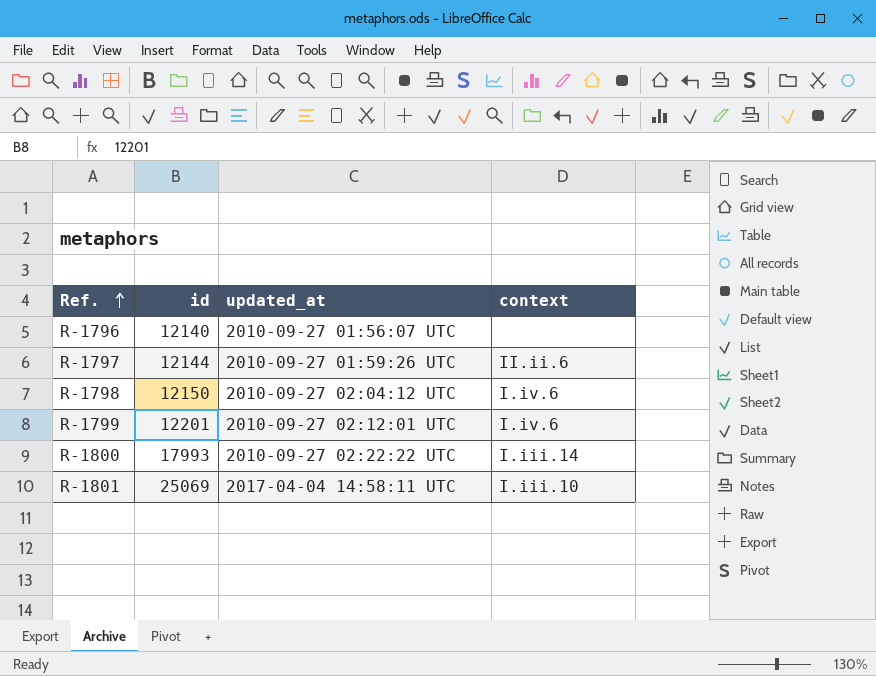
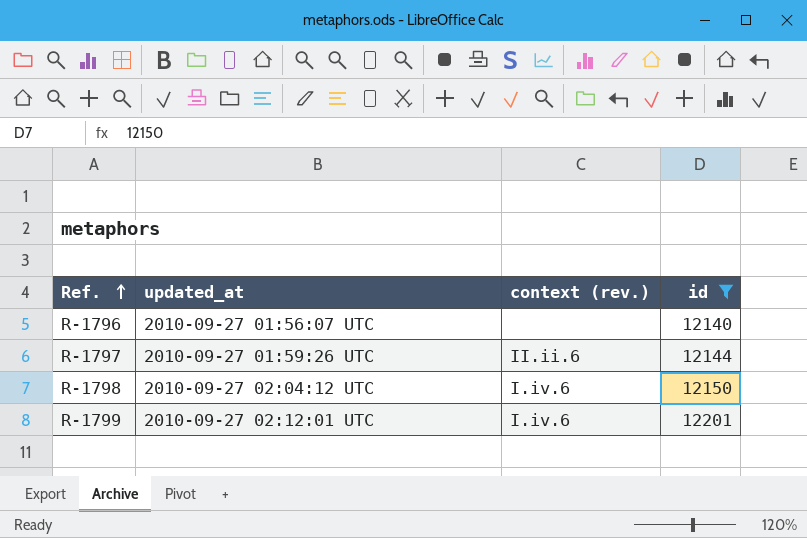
filter: none -> id <= 12201
column name: context -> context (rev.)
column id | position: 2 -> 4

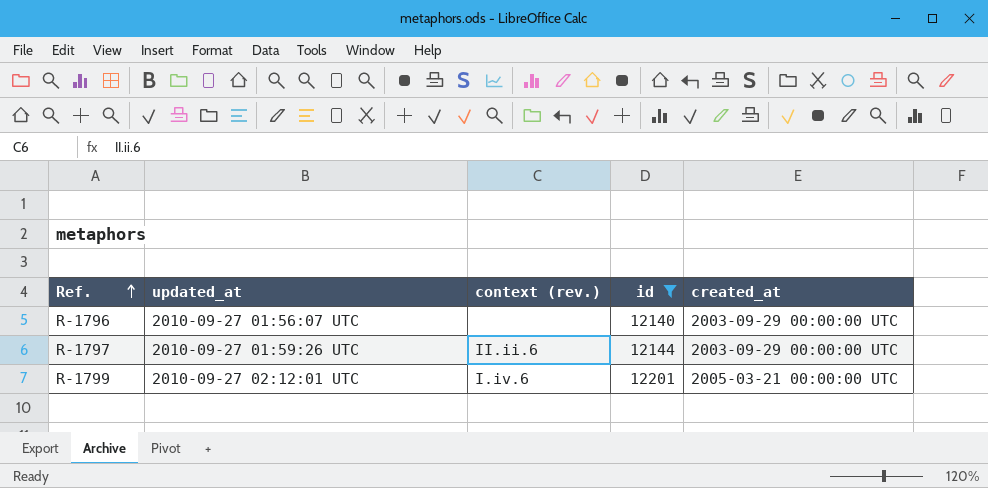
column created_at | position: none -> 5
row R-1798: 2010-09-27 02:04:12 UTC | I.iv.6 | 12150 -> none

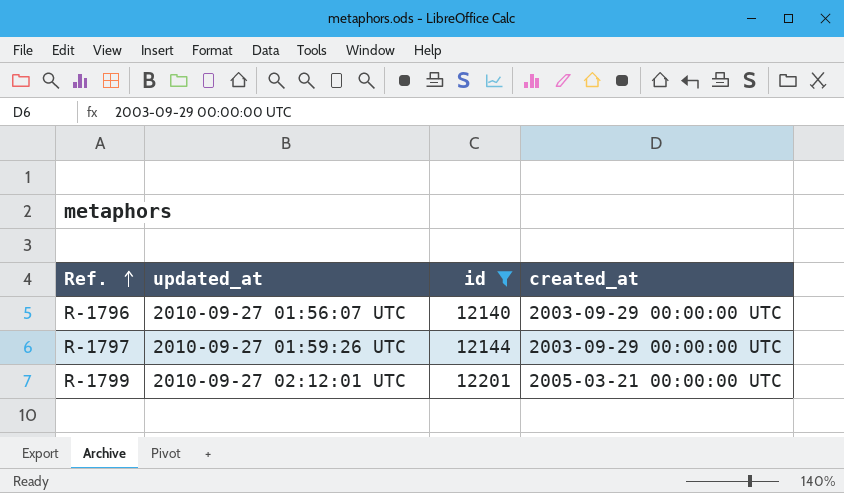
column context (rev.) | position: 3 -> none

